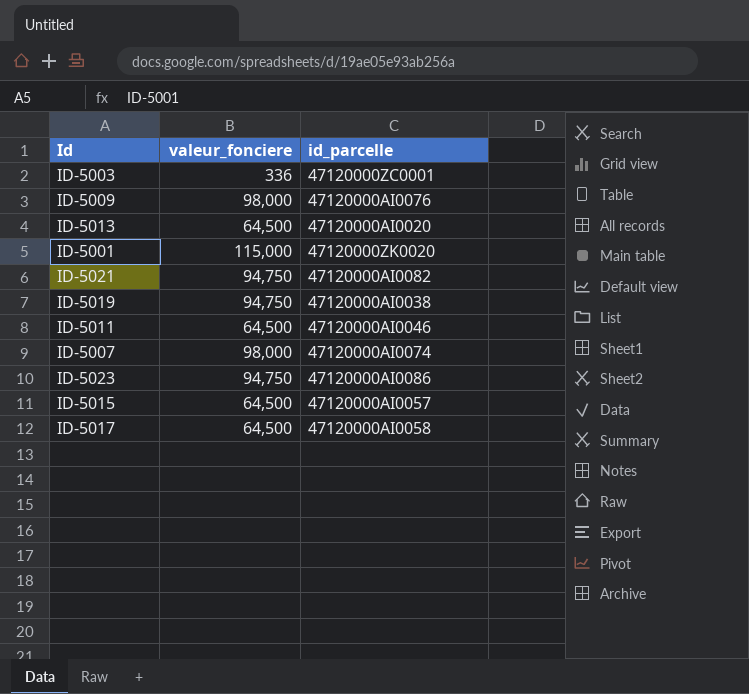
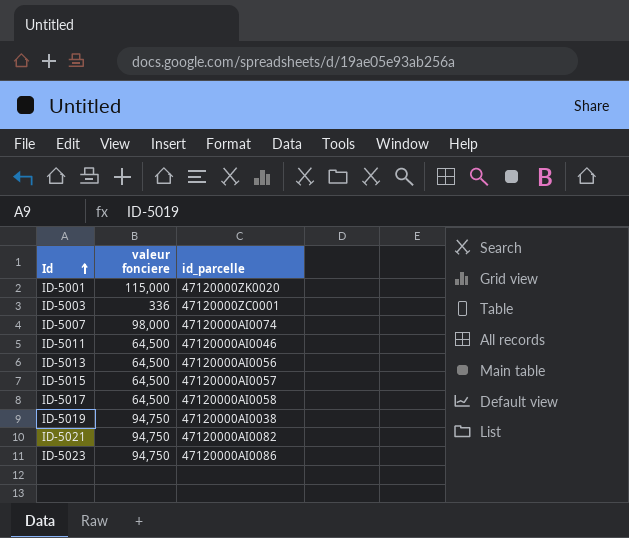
row order: none -> Id ascending
column name: valeur_fonciere -> valeur fonciere
row ID-5009: 98,000 | 47120000AI0076 -> none
ID-5013 | id_parcelle: 47120000AI0020 -> 47120000AI0056

